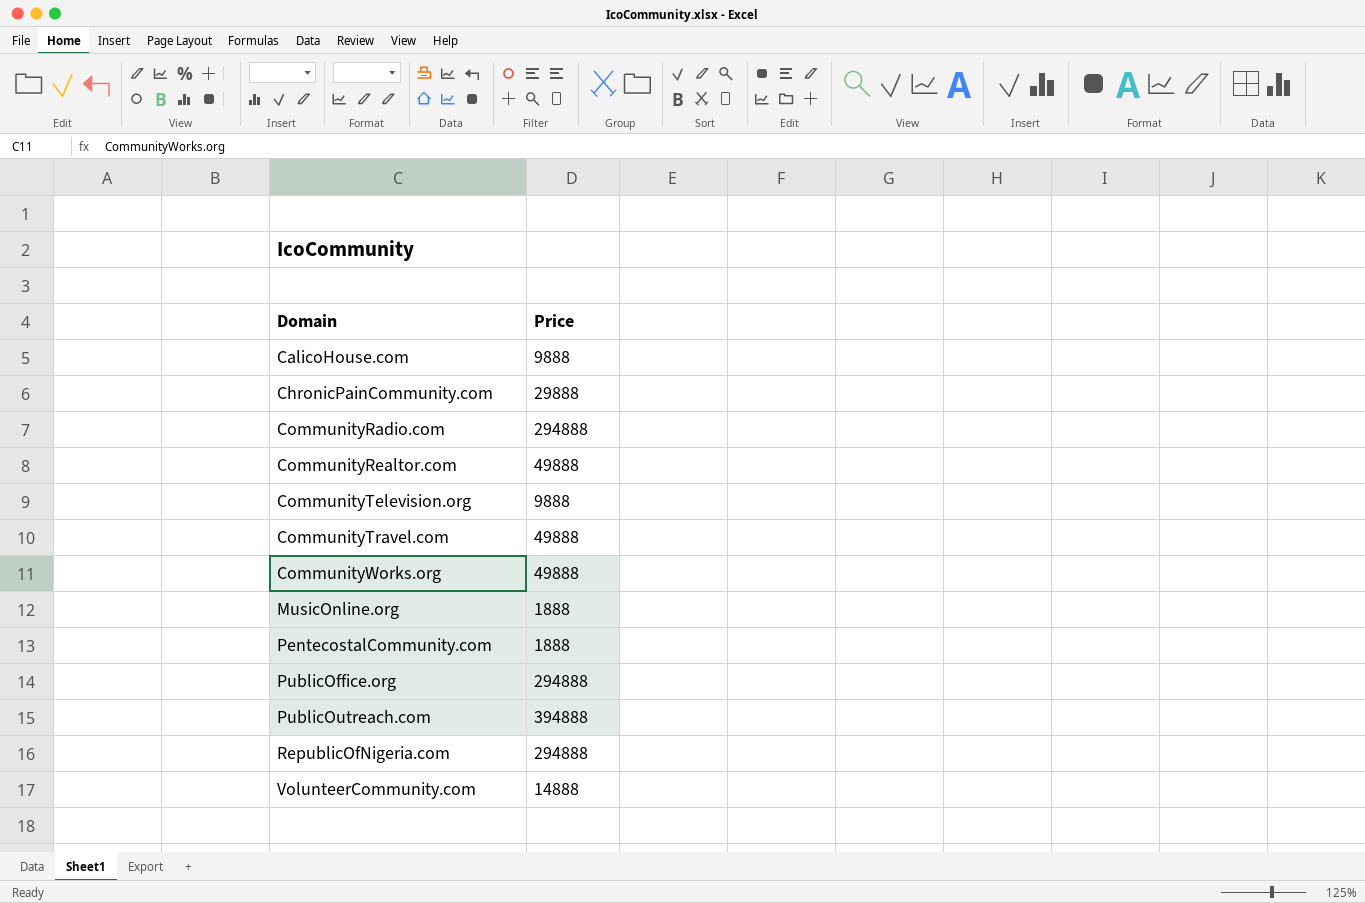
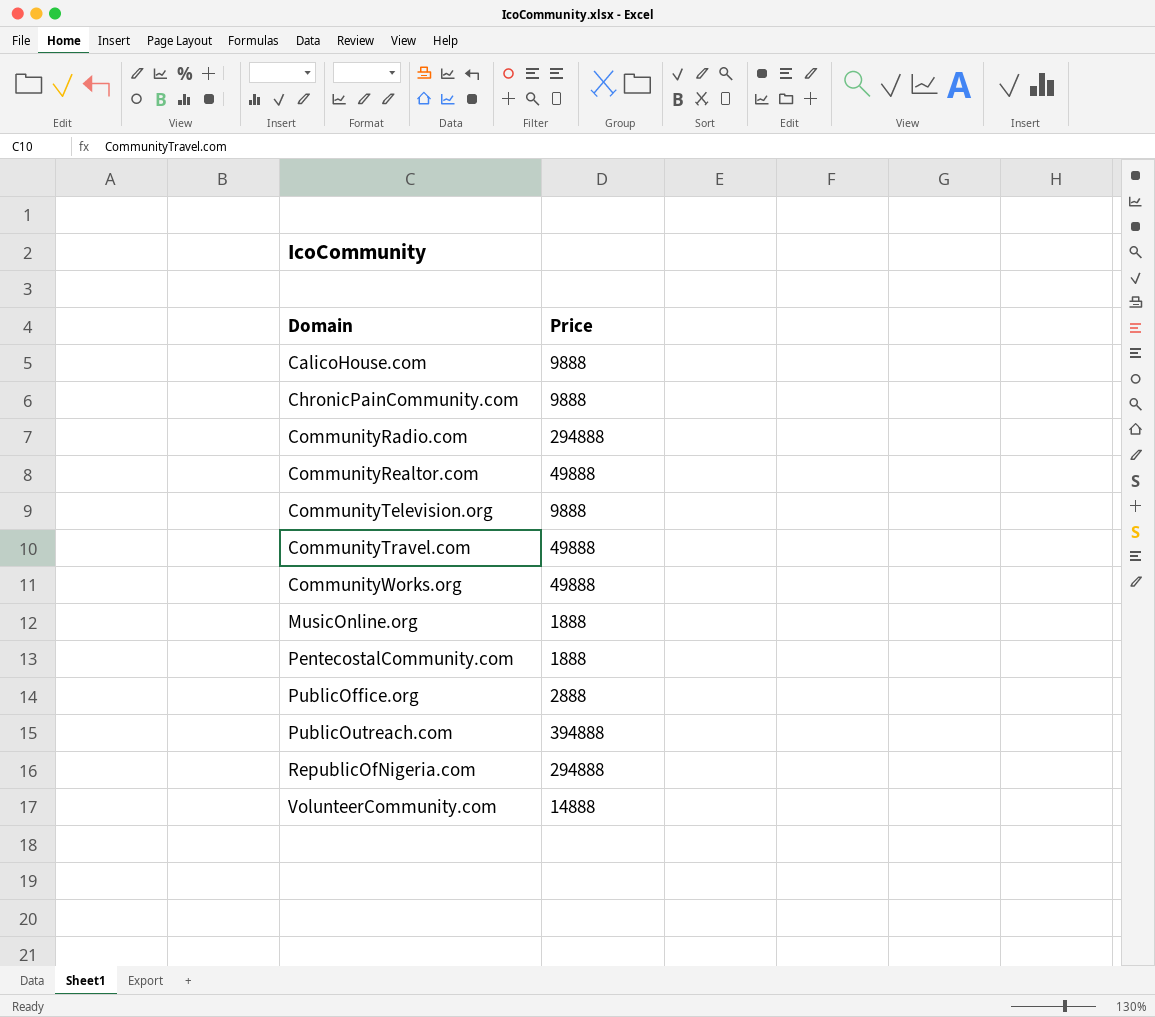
ChronicPainCommunity.com | Price: 29888 -> 9888
PublicOffice.org | Price: 294888 -> 2888

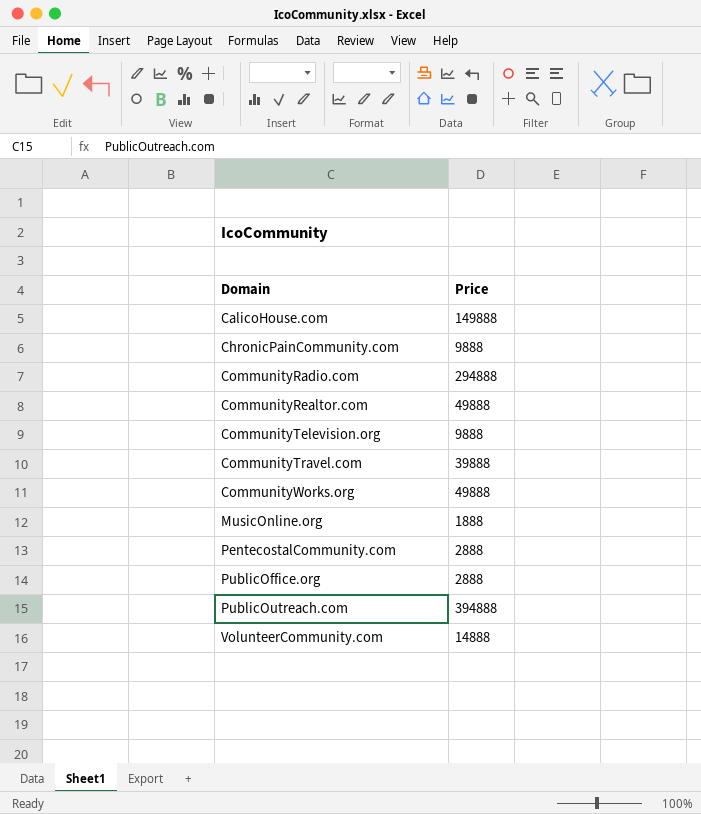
row RepublicOfNigeria.com: 294888 -> none
CalicoHouse.com | Price: 9888 -> 149888
CommunityTravel.com | Price: 49888 -> 39888
PentecostalCommunity.com | Price: 1888 -> 2888

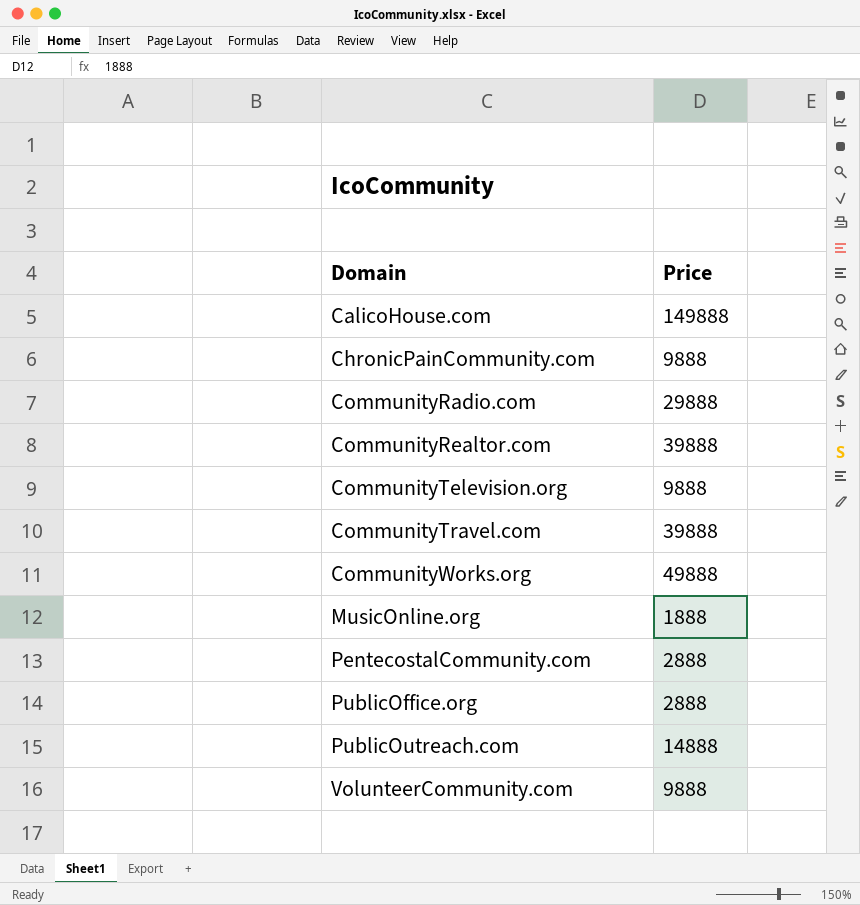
CommunityRadio.com | Price: 294888 -> 29888
CommunityRealtor.com | Price: 49888 -> 39888
PublicOutreach.com | Price: 394888 -> 14888
VolunteerCommunity.com | Price: 14888 -> 9888

